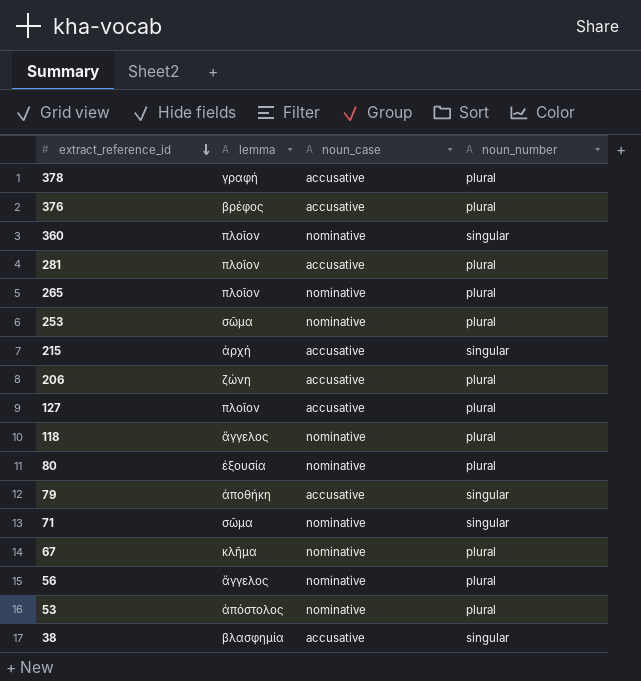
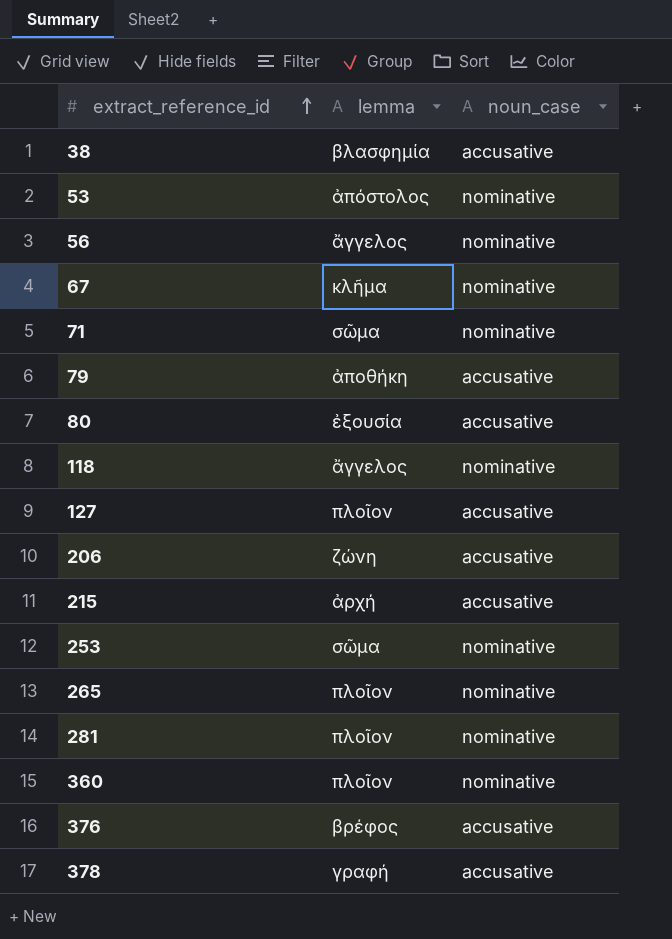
row order: extract_reference_id descending -> extract_reference_id ascending
column noun_number | position: 4 -> none
80 | noun_case: nominative -> accusative
281 | noun_case: accusative -> nominative

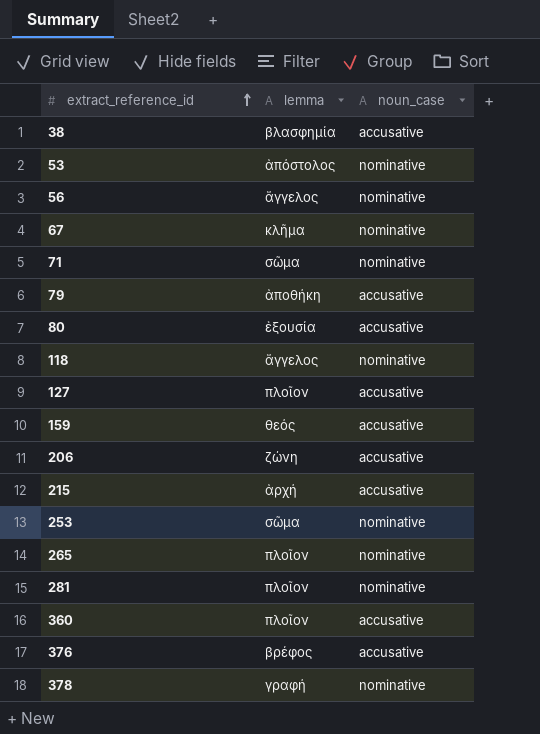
row 159: none -> θεός | accusative
360 | noun_case: nominative -> accusative
378 | noun_case: accusative -> nominative

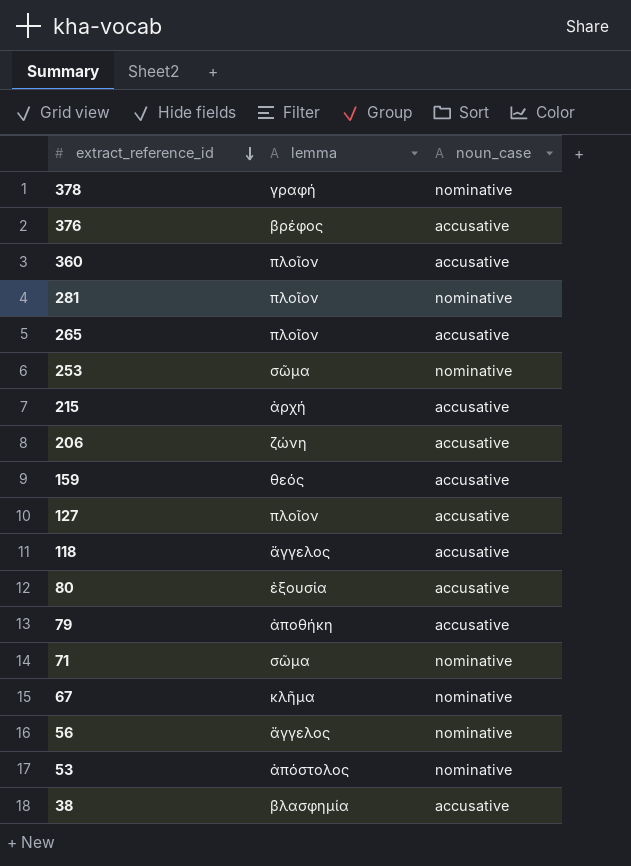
row order: extract_reference_id ascending -> extract_reference_id descending
265 | noun_case: nominative -> accusative
118 | noun_case: nominative -> accusative

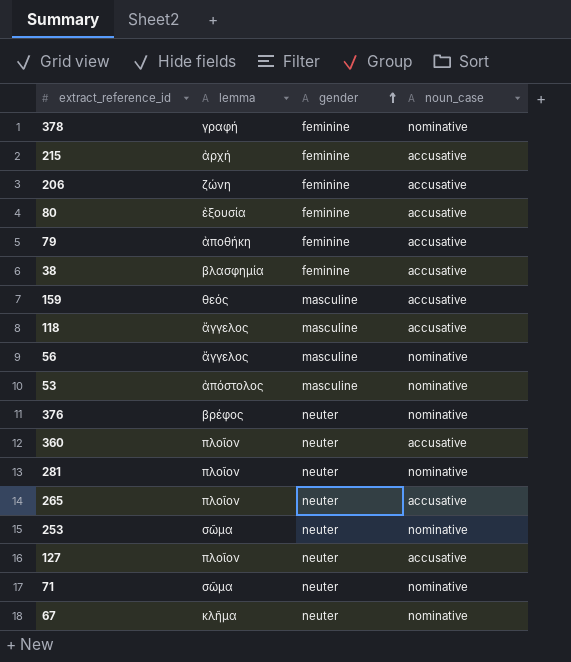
row order: extract_reference_id descending -> gender ascending
column gender | position: none -> 3
376 | noun_case: accusative -> nominative

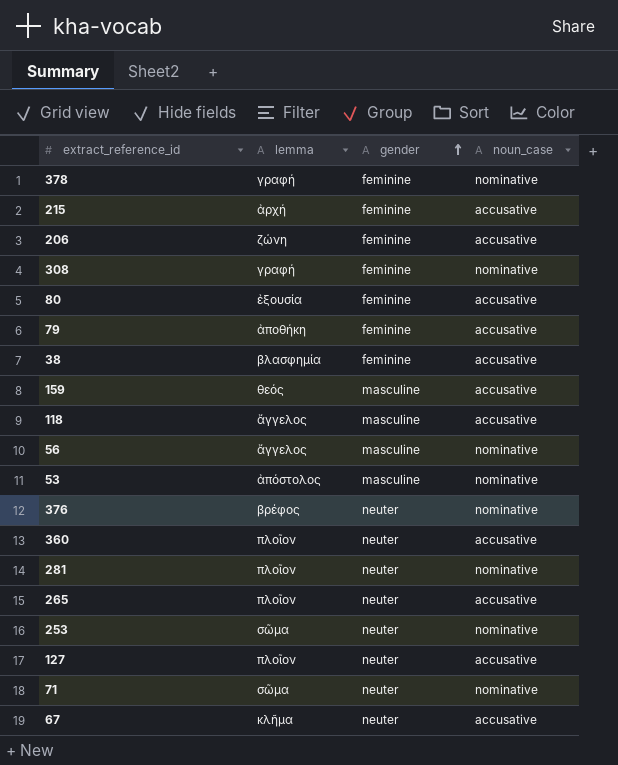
row 308: none -> γραφή | feminine | nominative
67 | noun_case: nominative -> accusative

